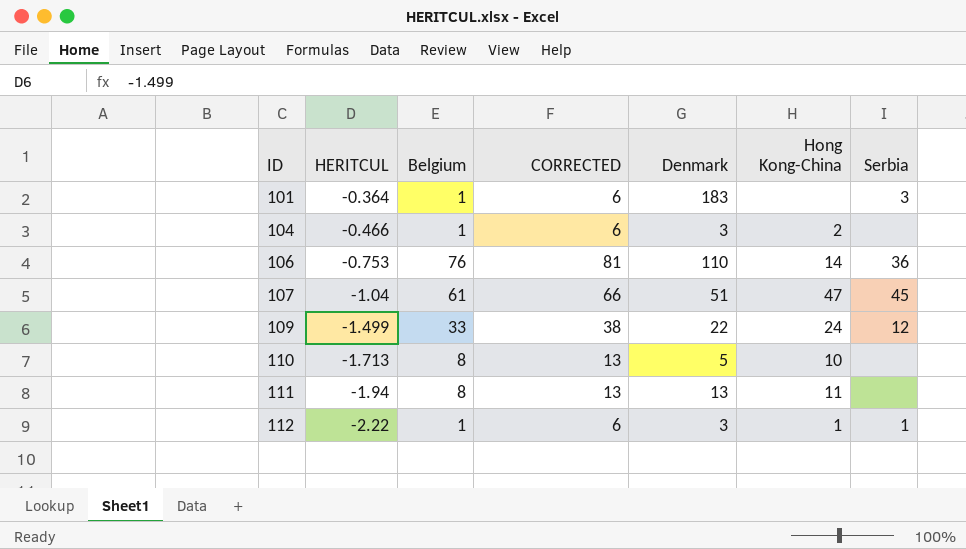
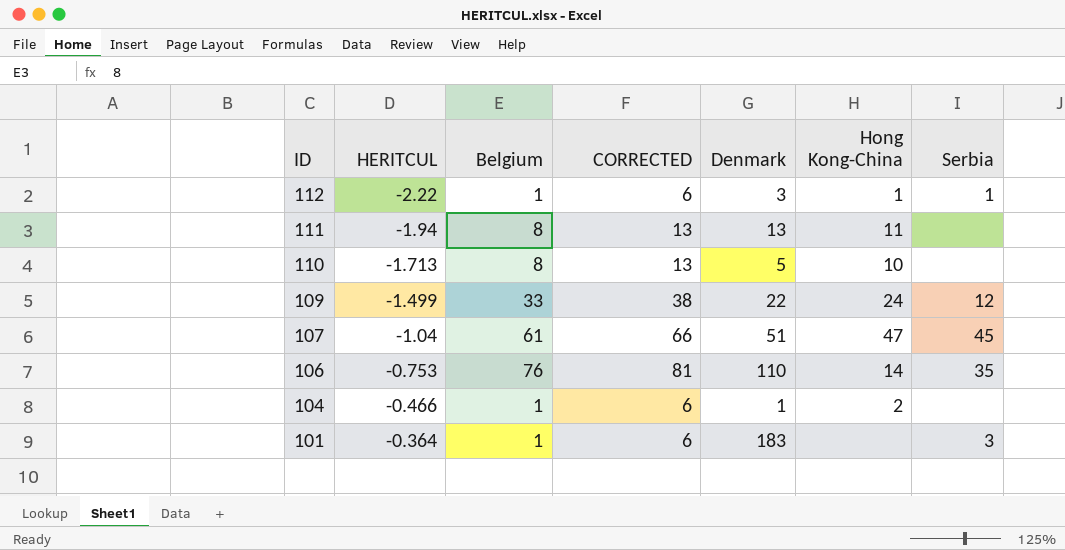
row order: ID ascending -> ID descending
106 | Serbia: 36 -> 35
104 | Denmark: 3 -> 1

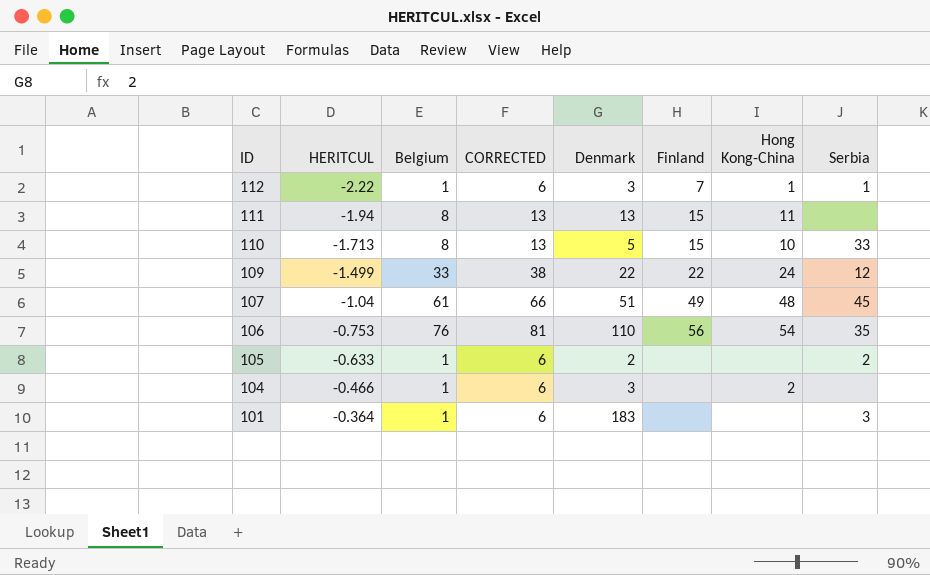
column Finland | position: none -> 6
110 | Serbia: none -> 33
107 | Hong Kong-China: 47 -> 48
106 | Hong Kong-China: 14 -> 54
row 105: none -> -0.633 | 1 | 6 | 2 | none | none | 2
104 | Denmark: 1 -> 3

